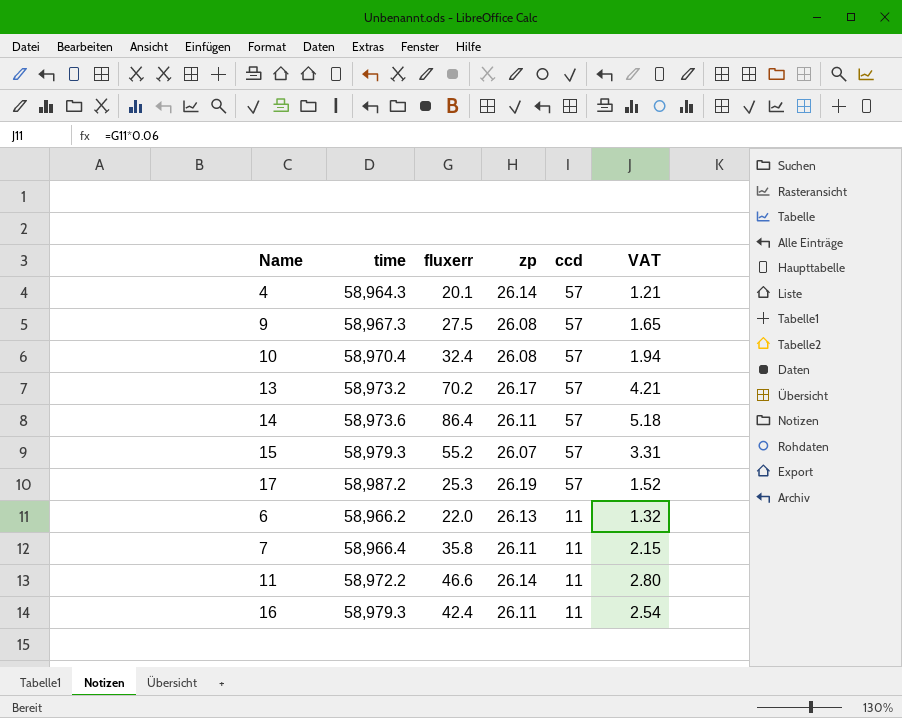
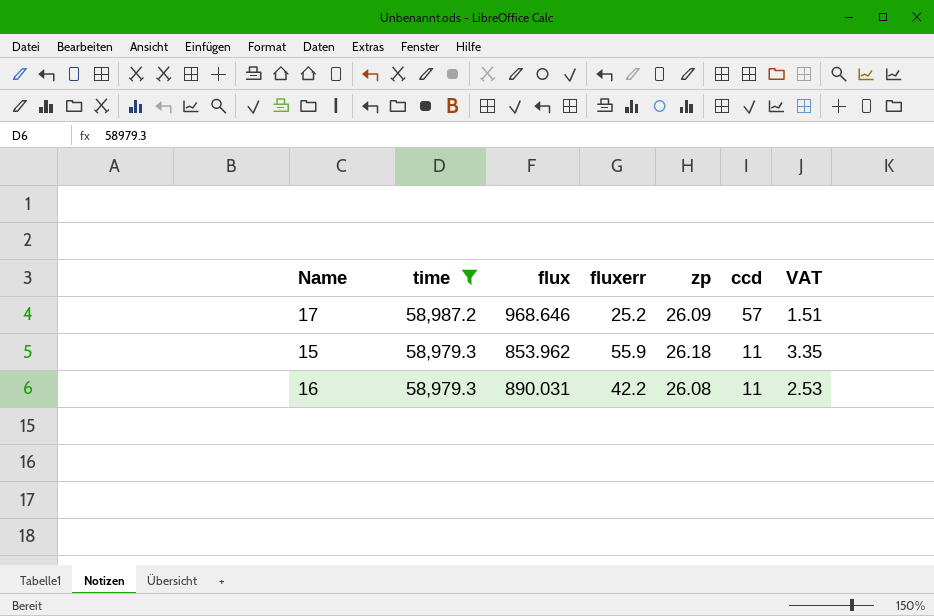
filter: none -> time >= 58,979.3
row order: ccd descending -> time descending
column flux | position: none -> 3
17 | fluxerr: 25.3 -> 25.2
17 | zp: 26.19 -> 26.09
17 | VAT: 1.52 -> 1.51
15 | fluxerr: 55.2 -> 55.9
15 | zp: 26.07 -> 26.18
15 | ccd: 57 -> 11
15 | VAT: 3.31 -> 3.35
16 | fluxerr: 42.4 -> 42.2
16 | zp: 26.11 -> 26.08
16 | VAT: 2.54 -> 2.53

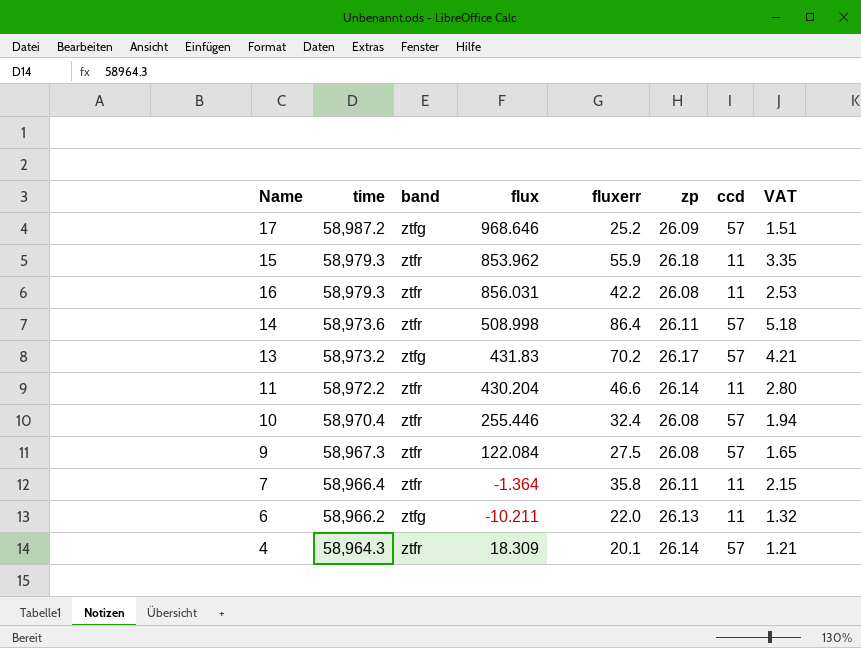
filter: time >= 58,979.3 -> none
column band | position: none -> 3
16 | flux: 890.031 -> 856.031

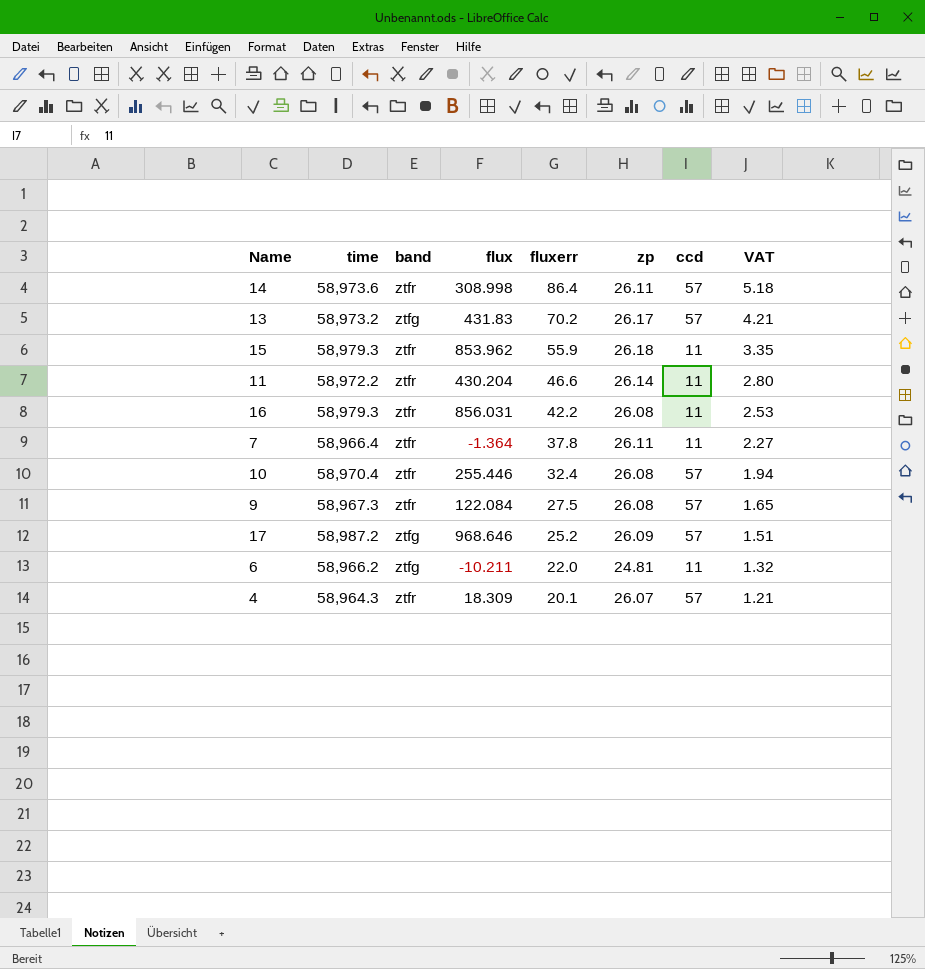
row order: time descending -> fluxerr descending
14 | flux: 508.998 -> 308.998
7 | fluxerr: 35.8 -> 37.8
7 | VAT: 2.15 -> 2.27
6 | zp: 26.13 -> 24.81
4 | zp: 26.14 -> 26.07

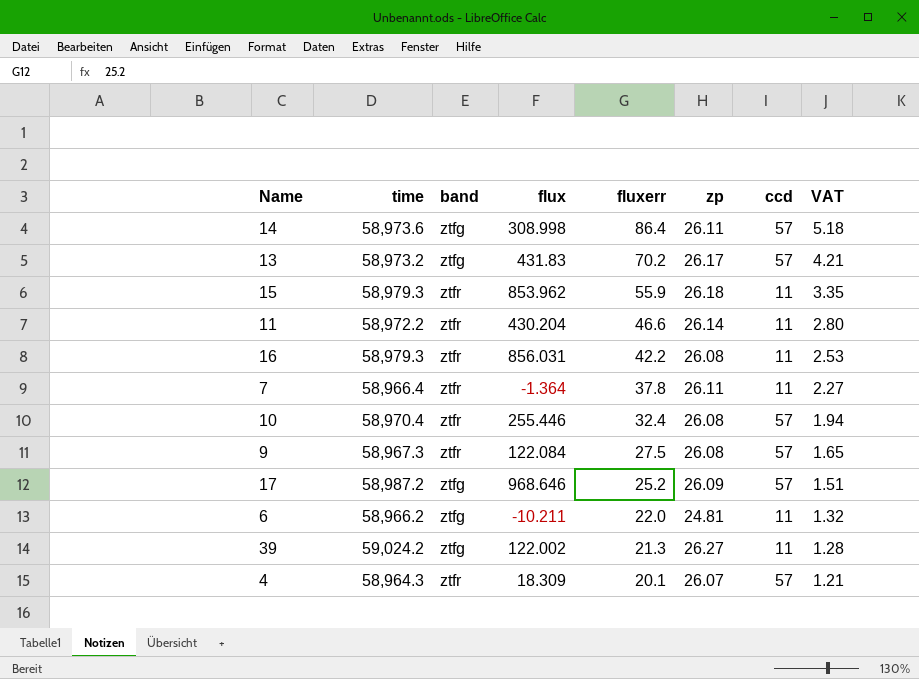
14 | band: ztfr -> ztfg
row 39: none -> 59,024.2 | ztfg | 122.002 | 21.3 | 26.27 | 11 | 1.28

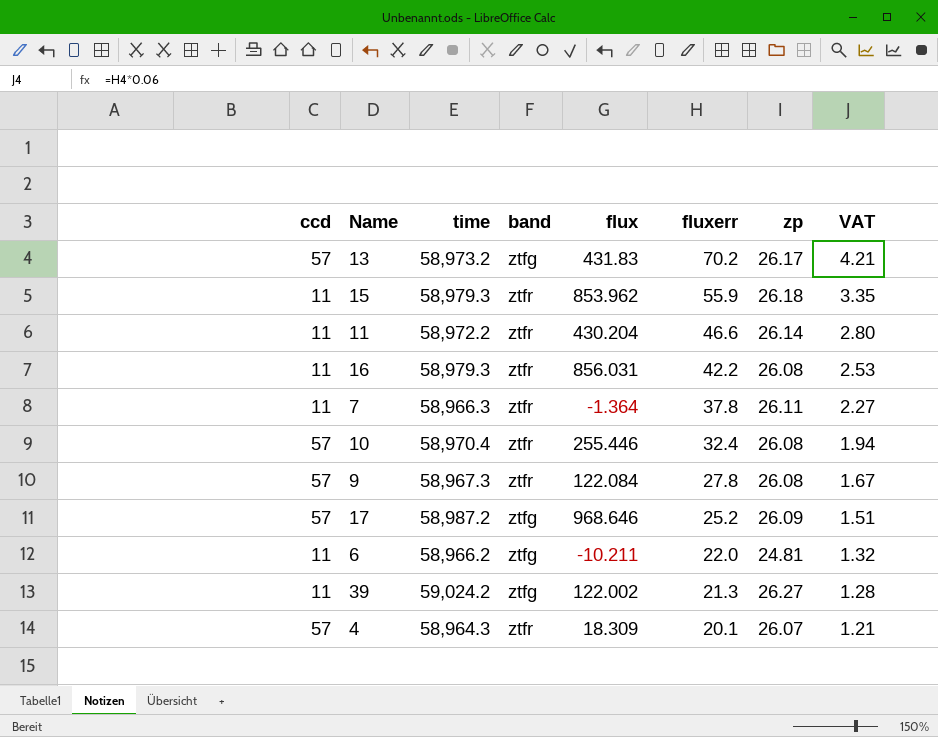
column ccd | position: 7 -> 1
row 14: 58,973.6 | ztfg | 308.998 | 86.4 | 26.11 | 57 | 5.18 -> none
7 | time: 58,966.4 -> 58,966.3
9 | fluxerr: 27.5 -> 27.8
9 | VAT: 1.65 -> 1.67

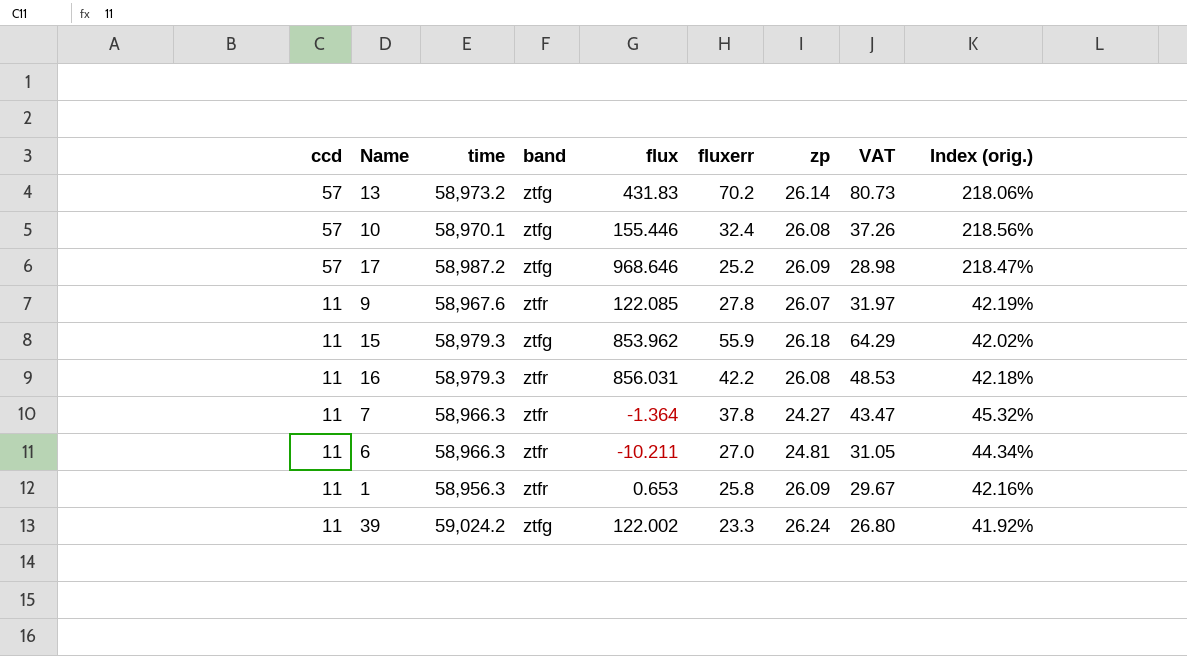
row order: fluxerr descending -> ccd descending
column VAT | formula: [fluxerr] * 0.06 -> [fluxerr] * 1.15
column Index (orig.) | formula: none -> [ccd] / [zp]
row 11: 11 | 58,972.2 | ztfr | 430.204 | 46.6 | 26.14 | 2.80 -> none
row 4: 57 | 58,964.3 | ztfr | 18.309 | 20.1 | 26.07 | 1.21 -> none
13 | zp: 26.17 -> 26.14
10 | time: 58,970.4 -> 58,970.1
10 | band: ztfr -> ztfg
10 | flux: 255.446 -> 155.446
9 | ccd: 57 -> 11
9 | time: 58,967.3 -> 58,967.6
9 | flux: 122.084 -> 122.085
9 | zp: 26.08 -> 26.07
15 | band: ztfr -> ztfg
7 | zp: 26.11 -> 24.27
6 | time: 58,966.2 -> 58,966.3
6 | band: ztfg -> ztfr
6 | fluxerr: 22.0 -> 27.0
row 1: none -> 11 | 58,956.3 | ztfr | 0.653 | 25.8 | 26.09 | 29.67 | 42.16%
39 | fluxerr: 21.3 -> 23.3
39 | zp: 26.27 -> 26.24

